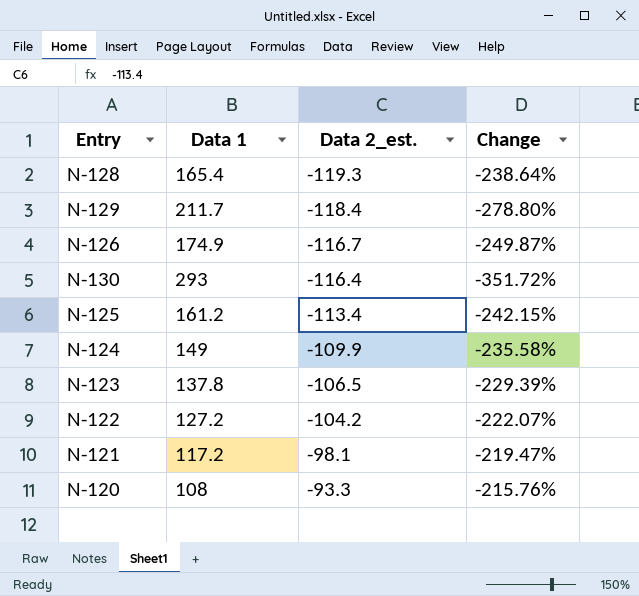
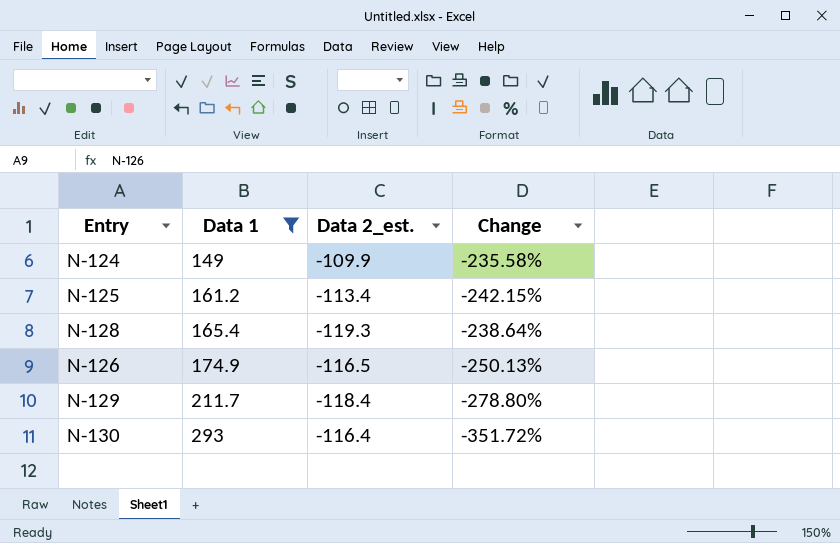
filter: none -> Data 1 >= 149
row order: Data 2_est. ascending -> Data 1 ascending
N-126 | Data 2_est.: -116.7 -> -116.5
N-126 | Change: -249.87% -> -250.13%

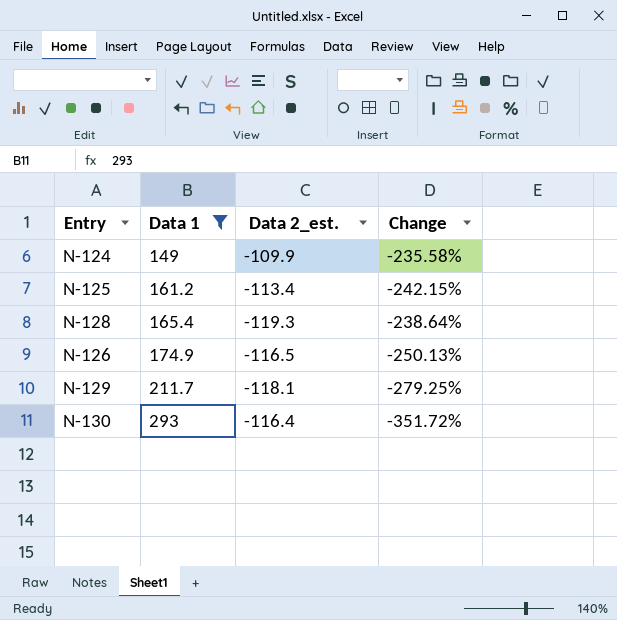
N-129 | Data 2_est.: -118.4 -> -118.1
N-129 | Change: -278.80% -> -279.25%

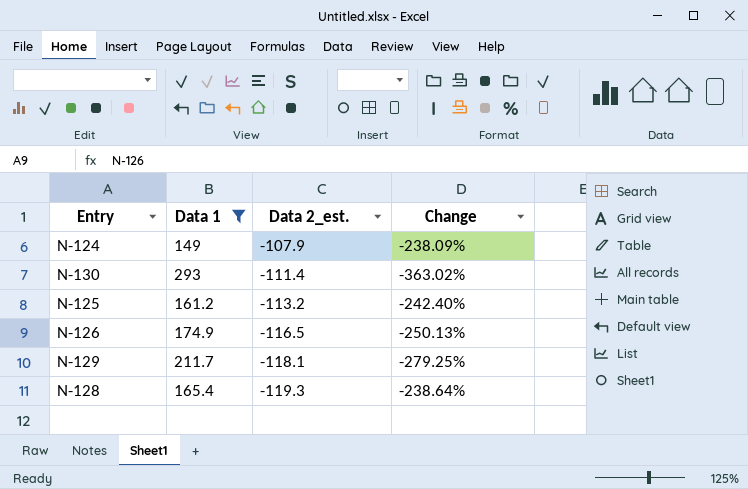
row order: Data 1 ascending -> Data 2_est. descending
N-124 | Data 2_est.: -109.9 -> -107.9
N-124 | Change: -235.58% -> -238.09%
N-130 | Data 2_est.: -116.4 -> -111.4
N-130 | Change: -351.72% -> -363.02%
N-125 | Data 2_est.: -113.4 -> -113.2
N-125 | Change: -242.15% -> -242.40%

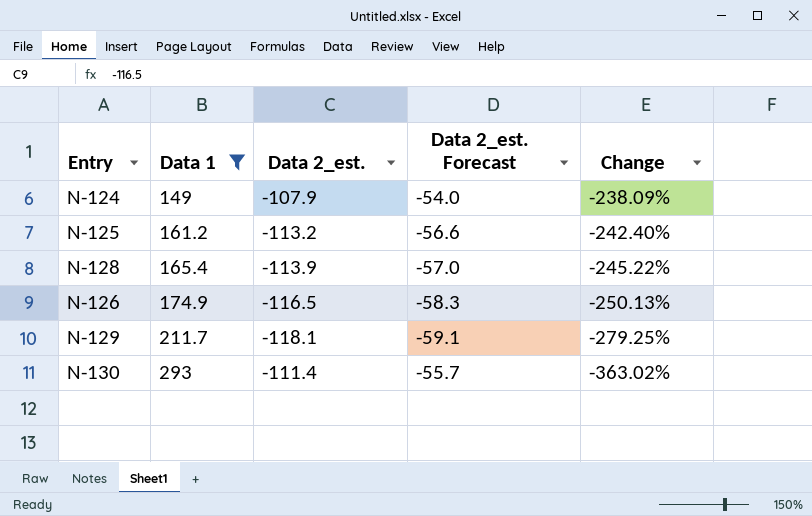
row order: Data 2_est. descending -> Data 1 ascending
column Data 2_est. Forecast | formula: none -> [Data 2_est.] * 0.5
N-128 | Data 2_est.: -119.3 -> -113.9
N-128 | Change: -238.64% -> -245.22%

